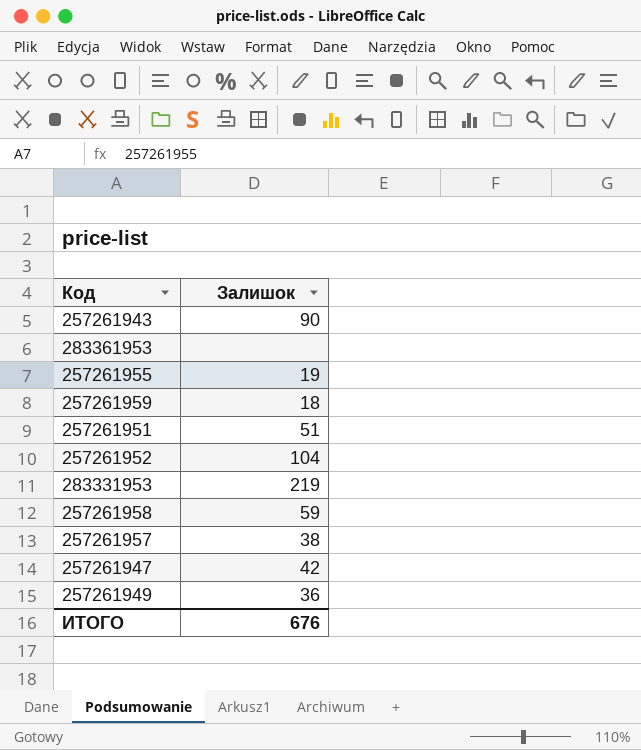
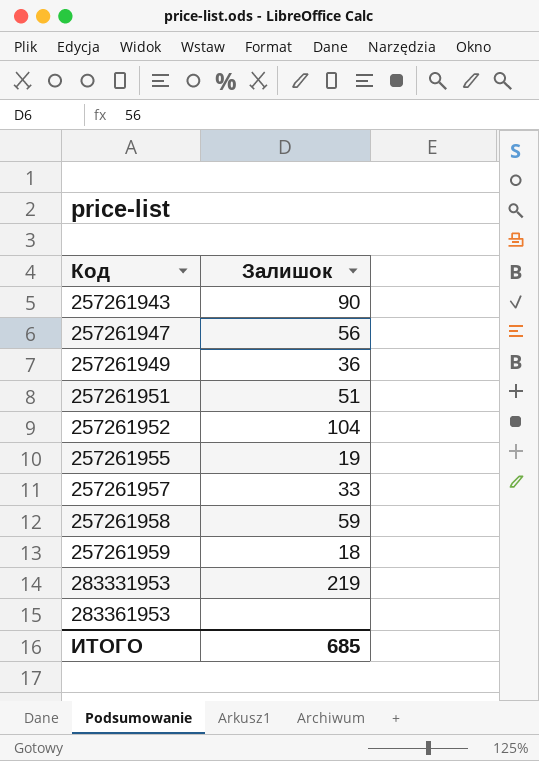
row order: none -> Код ascending
257261947 | Залишок: 42 -> 56
257261957 | Залишок: 38 -> 33
ИТОГО | Залишок: 676 -> 685

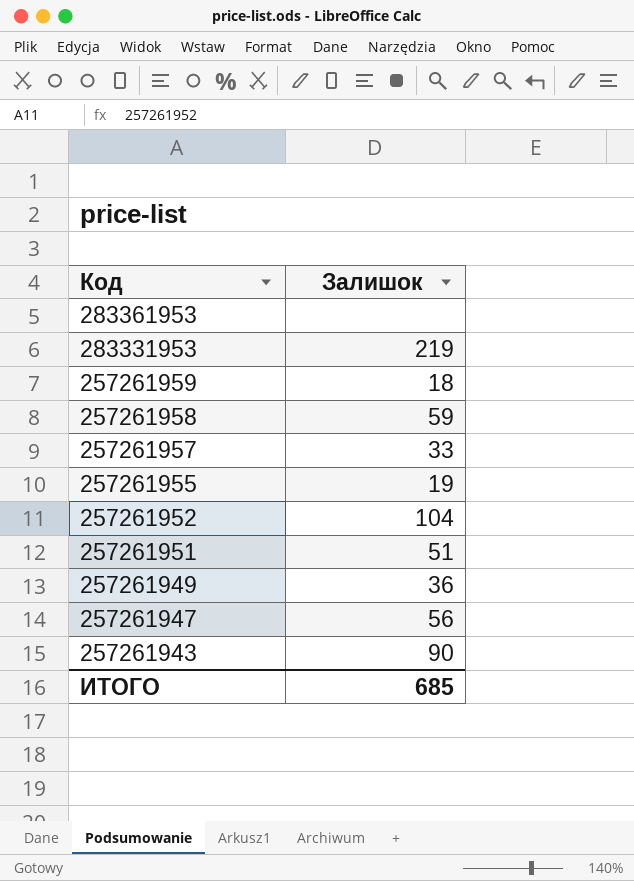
row order: Код ascending -> Код descending

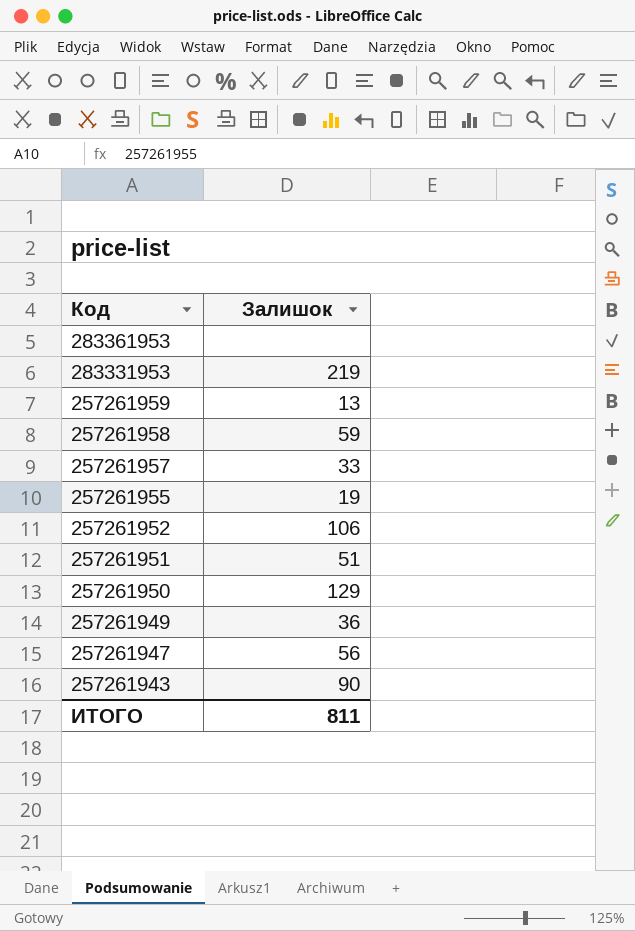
257261959 | Залишок: 18 -> 13
257261952 | Залишок: 104 -> 106
row 257261950: none -> 129
ИТОГО | Залишок: 685 -> 811

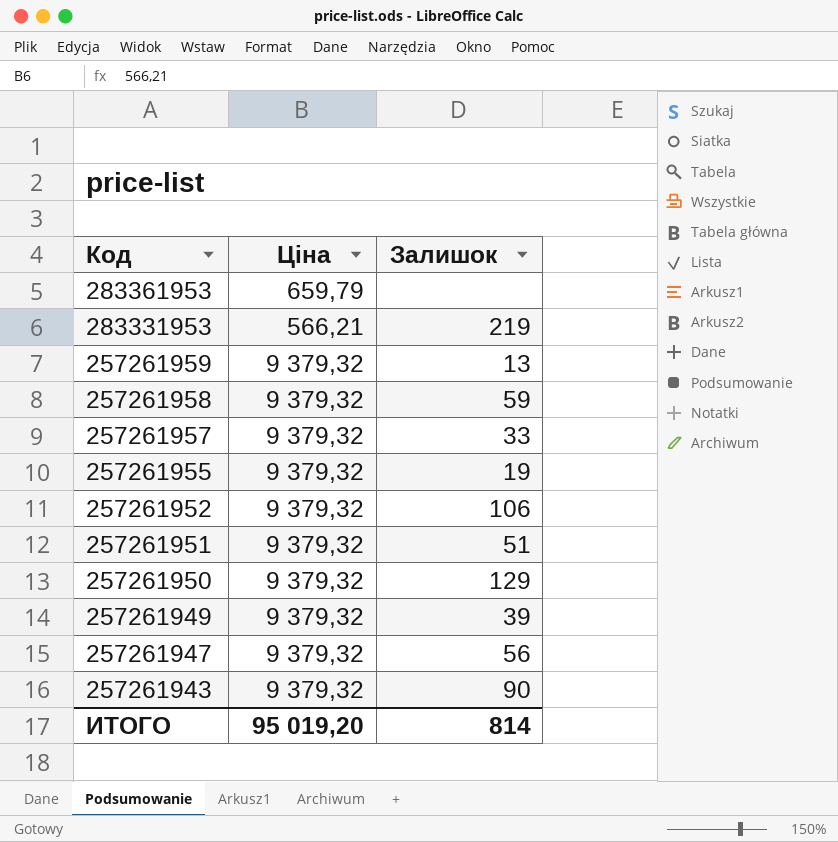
column Ціна | position: none -> 2
257261949 | Залишок: 36 -> 39
ИТОГО | Залишок: 811 -> 814

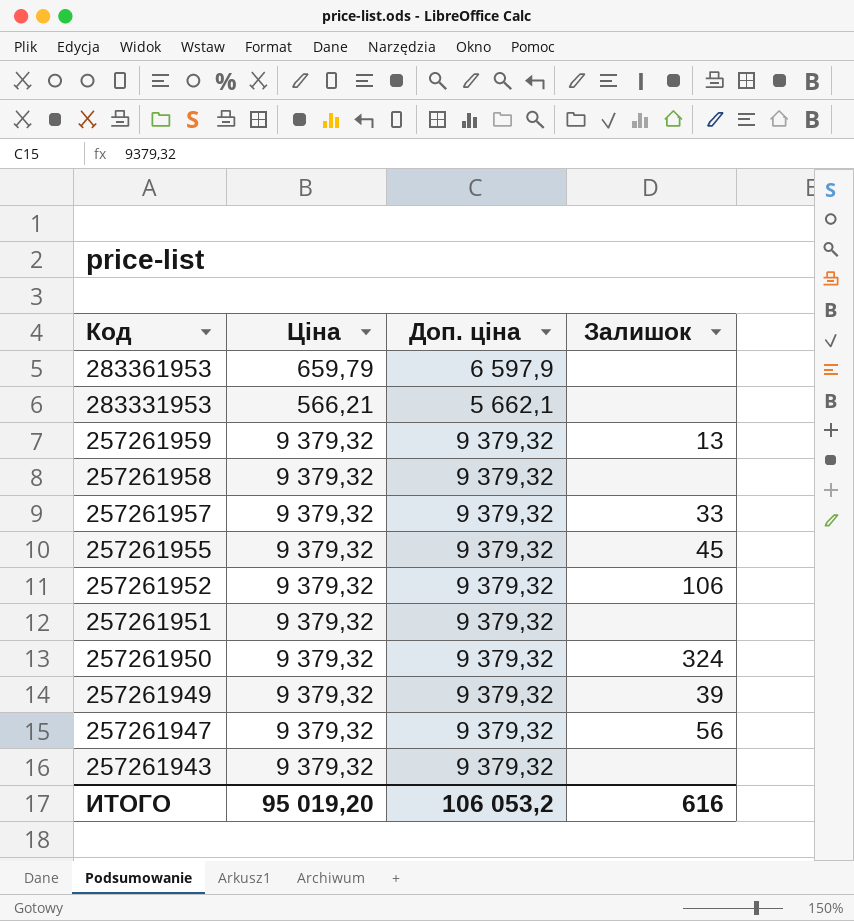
column Доп. ціна | position: none -> 3
283331953 | Залишок: 219 -> none
257261958 | Залишок: 59 -> none
257261955 | Залишок: 19 -> 45
257261951 | Залишок: 51 -> none
257261950 | Залишок: 129 -> 324
257261943 | Залишок: 90 -> none
ИТОГО | Залишок: 814 -> 616

